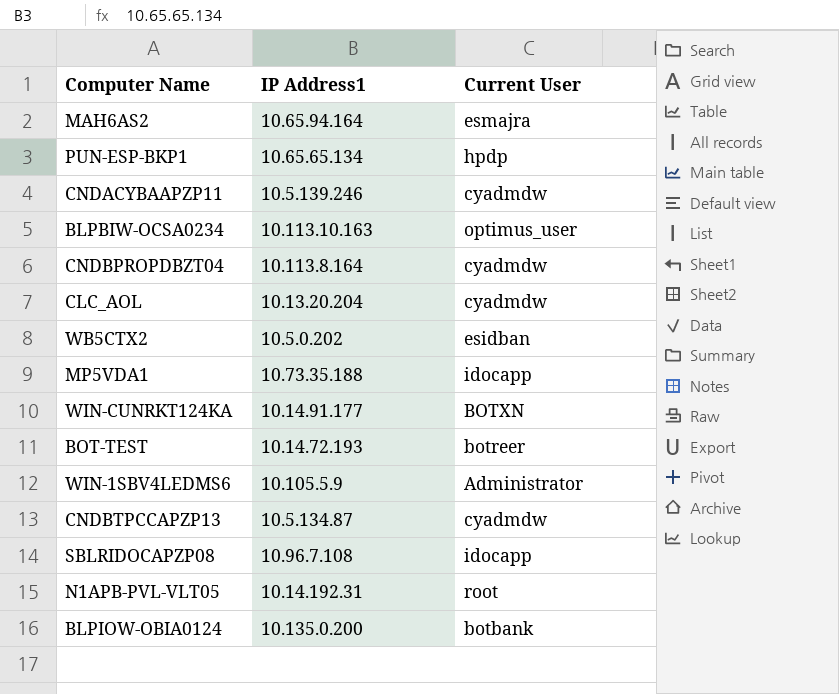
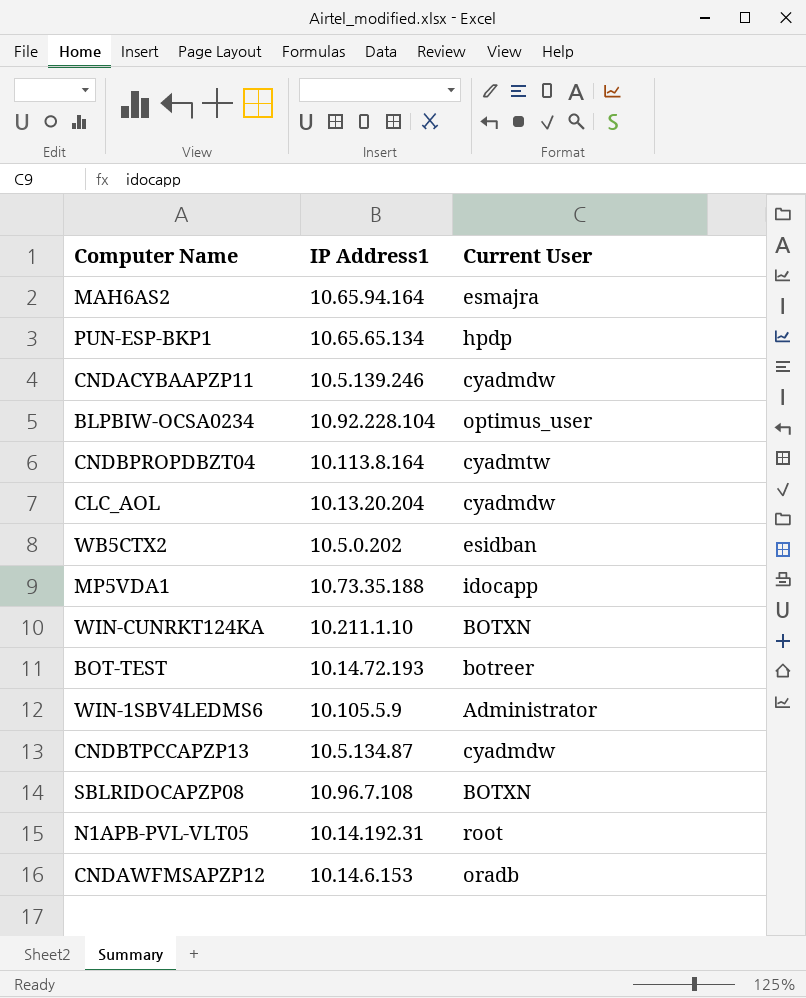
row BLPIOW-OBIA0124: 10.135.0.200 | botbank -> none
BLPBIW-OCSA0234 | IP Address1: 10.113.10.163 -> 10.92.228.104
CNDBPROPDBZT04 | Current User: cyadmdw -> cyadmtw
WIN-CUNRKT124KA | IP Address1: 10.14.91.177 -> 10.211.1.10
SBLRIDOCAPZP08 | Current User: idocapp -> BOTXN
row CNDAWFMSAPZP12: none -> 10.14.6.153 | oradb

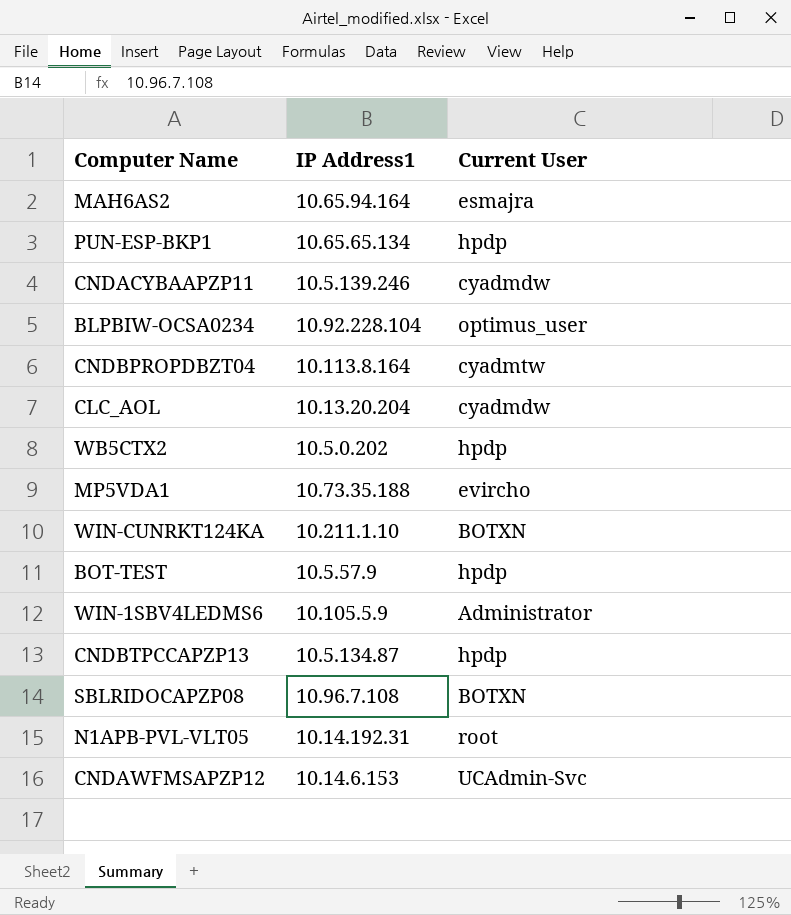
WB5CTX2 | Current User: esidban -> hpdp
MP5VDA1 | Current User: idocapp -> evircho
BOT-TEST | IP Address1: 10.14.72.193 -> 10.5.57.9
BOT-TEST | Current User: botreer -> hpdp
CNDBTPCCAPZP13 | Current User: cyadmdw -> hpdp
CNDAWFMSAPZP12 | Current User: oradb -> UCAdmin-Svc

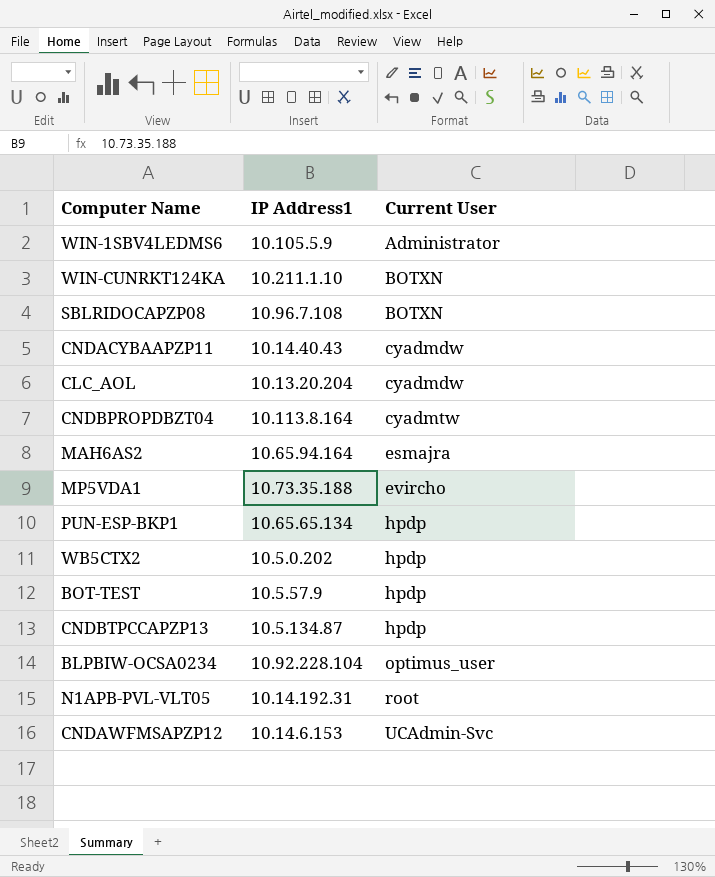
row order: none -> Current User ascending
CNDACYBAAPZP11 | IP Address1: 10.5.139.246 -> 10.14.40.43

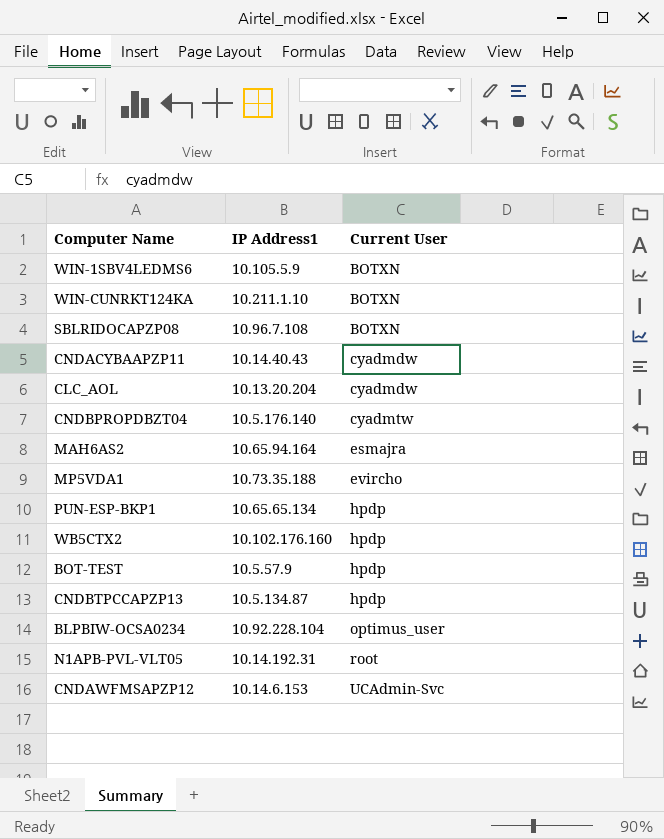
WIN-1SBV4LEDMS6 | Current User: Administrator -> BOTXN
CNDBPROPDBZT04 | IP Address1: 10.113.8.164 -> 10.5.176.140
WB5CTX2 | IP Address1: 10.5.0.202 -> 10.102.176.160

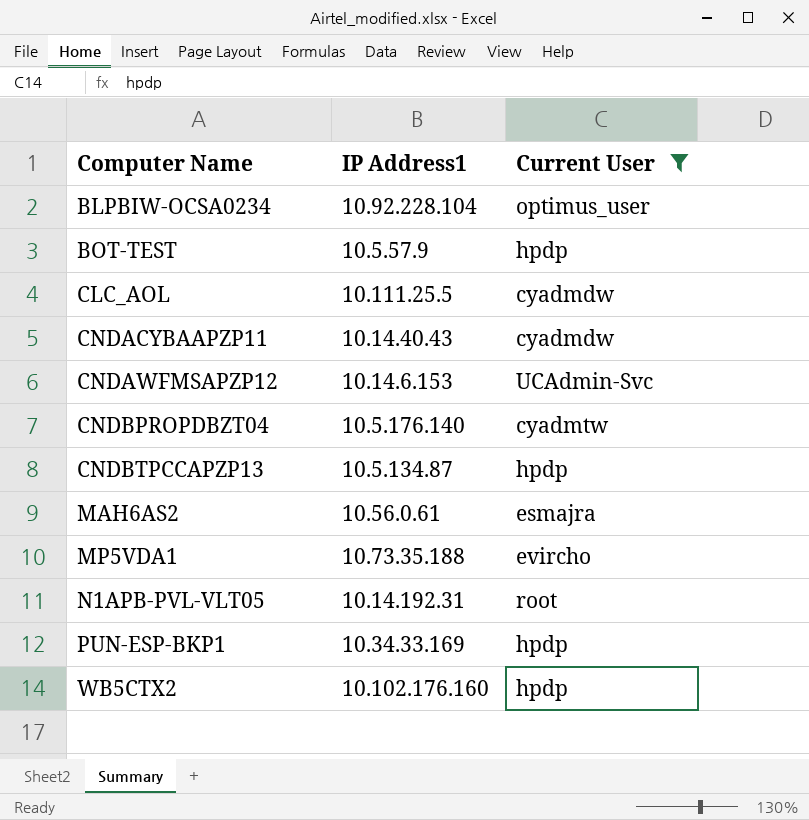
filter: none -> Current User != BOTXN
row order: Current User ascending -> Computer Name ascending
CLC_AOL | IP Address1: 10.13.20.204 -> 10.111.25.5
MAH6AS2 | IP Address1: 10.65.94.164 -> 10.56.0.61
PUN-ESP-BKP1 | IP Address1: 10.65.65.134 -> 10.34.33.169

